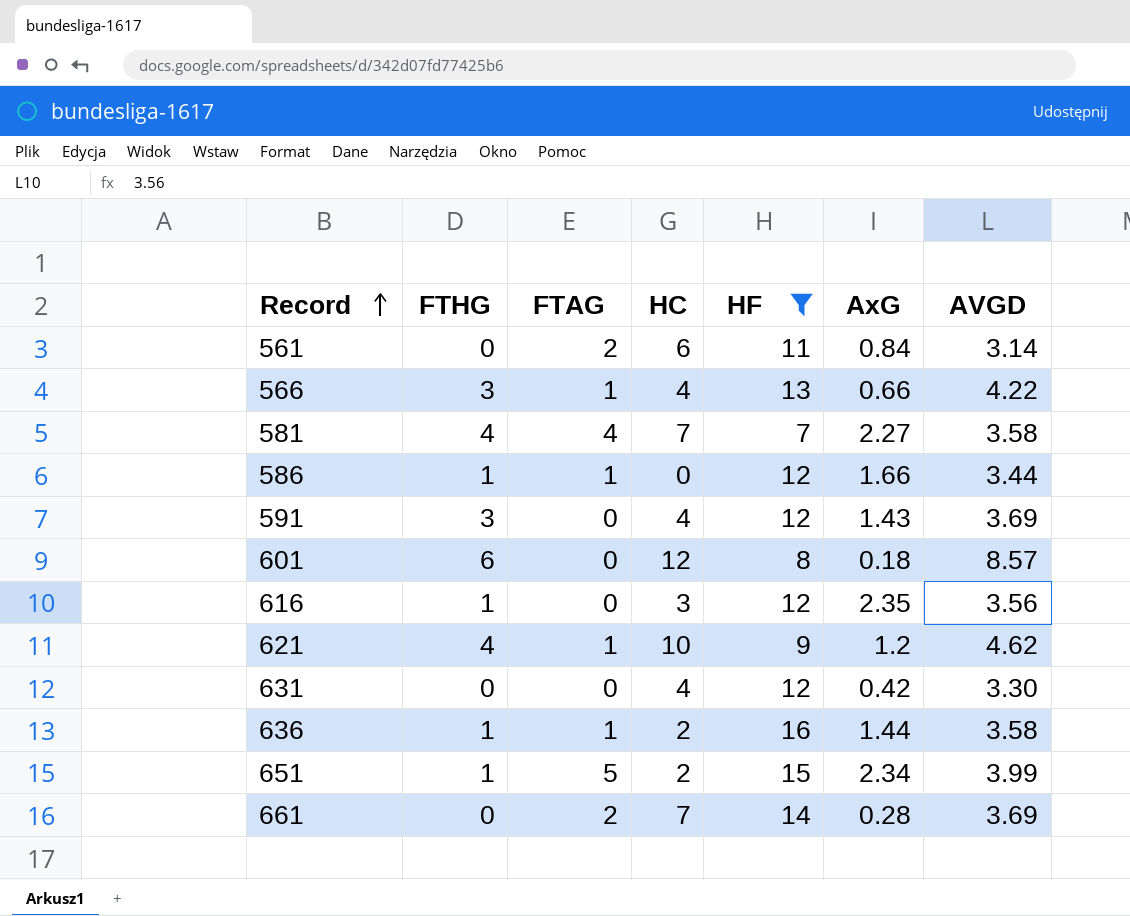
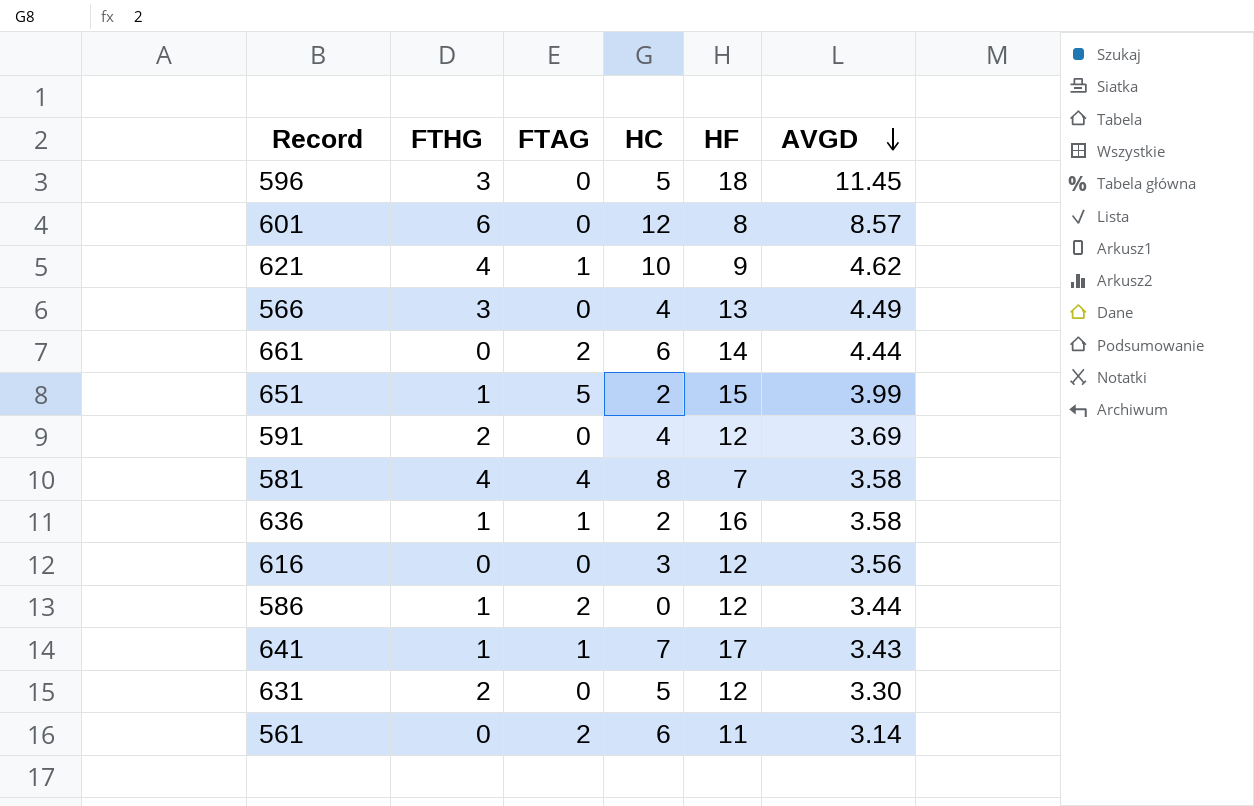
filter: HF <= 16 -> none
row order: Record ascending -> AVGD descending
column AxG | position: 6 -> none
566 | FTAG: 1 -> 0
566 | AVGD: 4.22 -> 4.49
661 | HC: 7 -> 6
661 | AVGD: 3.69 -> 4.44
591 | FTHG: 3 -> 2
581 | HC: 7 -> 8
616 | FTHG: 1 -> 0
586 | FTAG: 1 -> 2
631 | FTHG: 0 -> 2
631 | HC: 4 -> 5

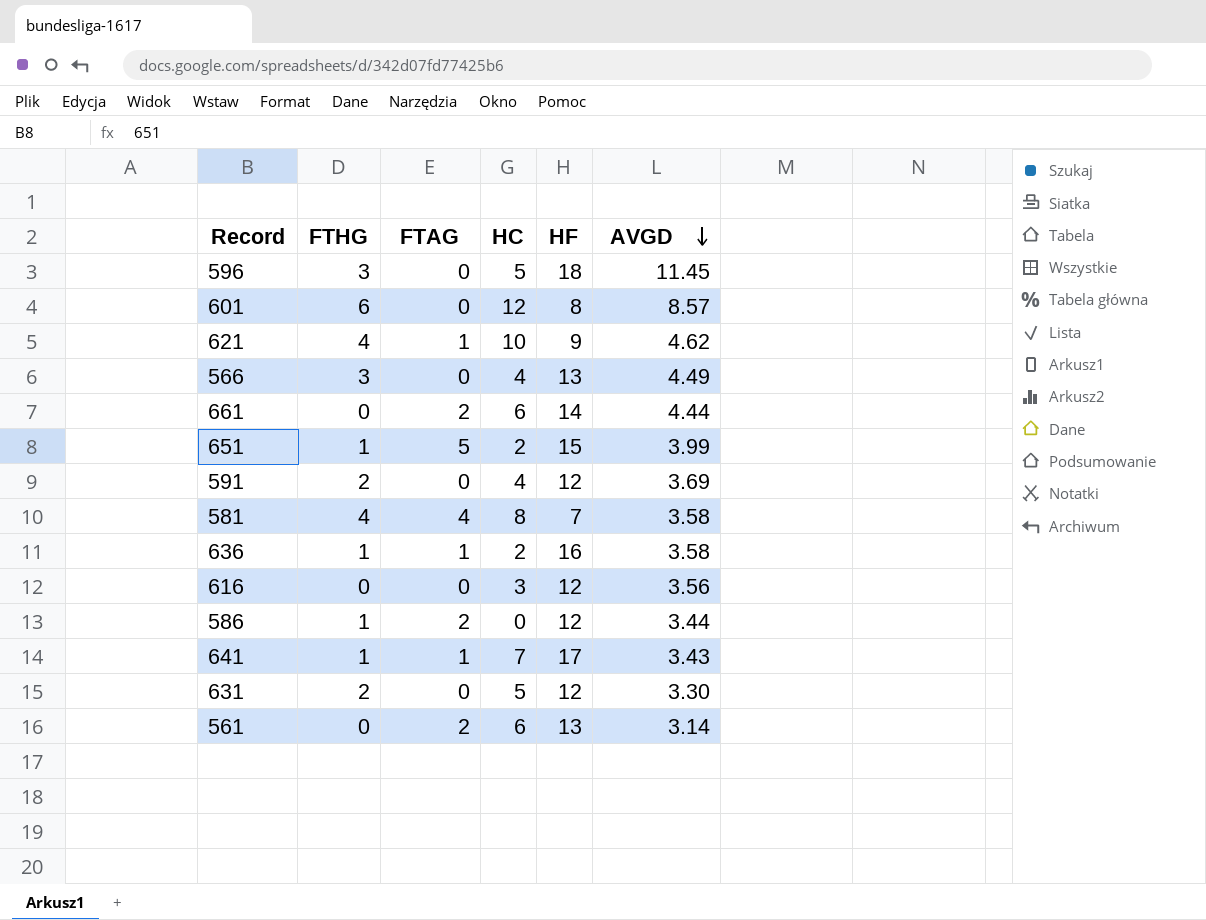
561 | HF: 11 -> 13

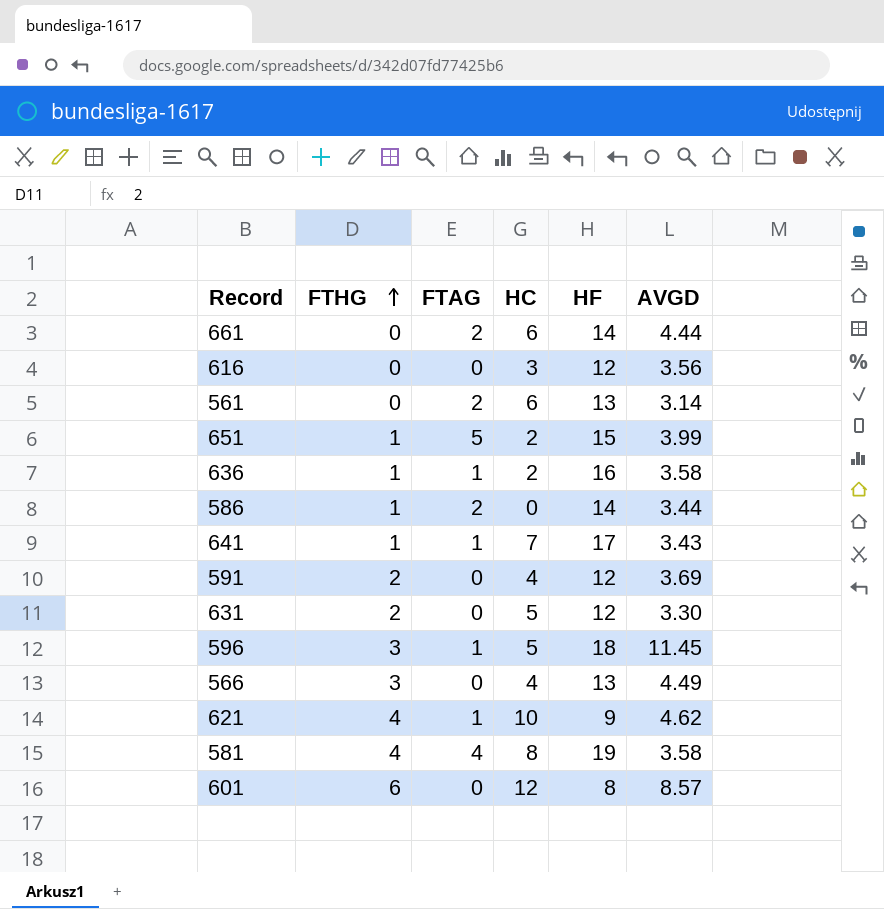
row order: AVGD descending -> FTHG ascending
586 | HF: 12 -> 14
596 | FTAG: 0 -> 1
581 | HF: 7 -> 19

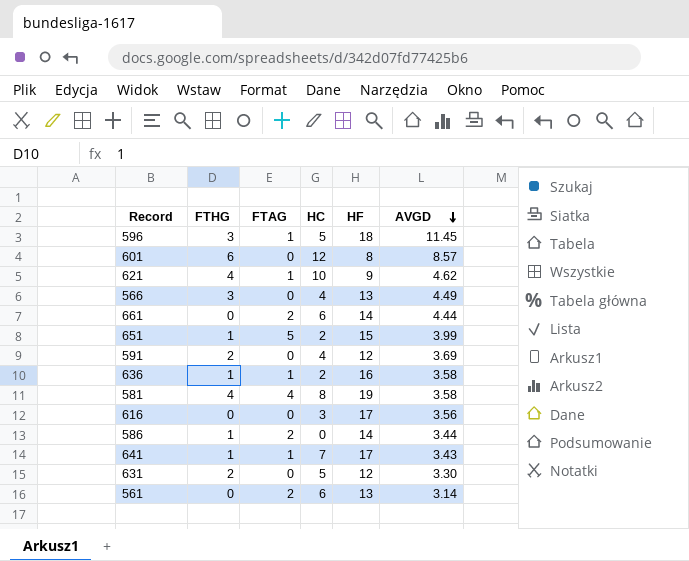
row order: FTHG ascending -> AVGD descending
616 | HF: 12 -> 17

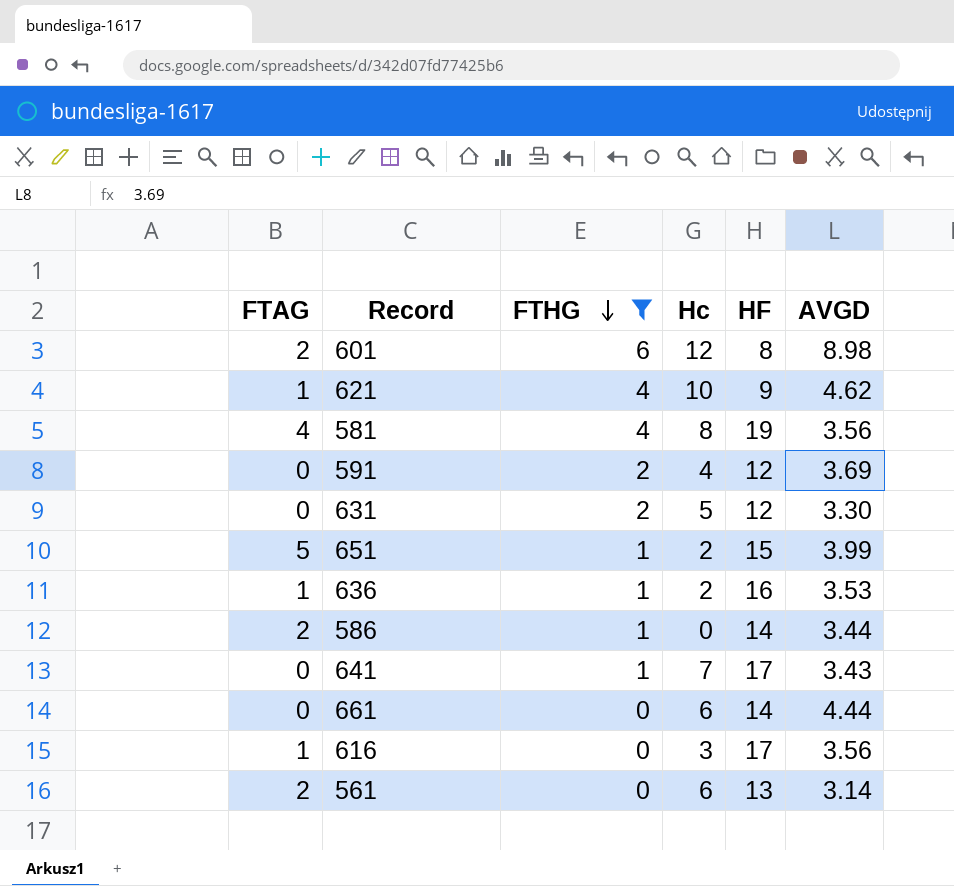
filter: none -> FTHG != 3
row order: AVGD descending -> FTHG descending
column FTAG | position: 3 -> 1
column name: HC -> Hc
601 | FTAG: 0 -> 2
601 | AVGD: 8.57 -> 8.98
581 | AVGD: 3.58 -> 3.56
636 | AVGD: 3.58 -> 3.53
641 | FTAG: 1 -> 0
661 | FTAG: 2 -> 0
616 | FTAG: 0 -> 1

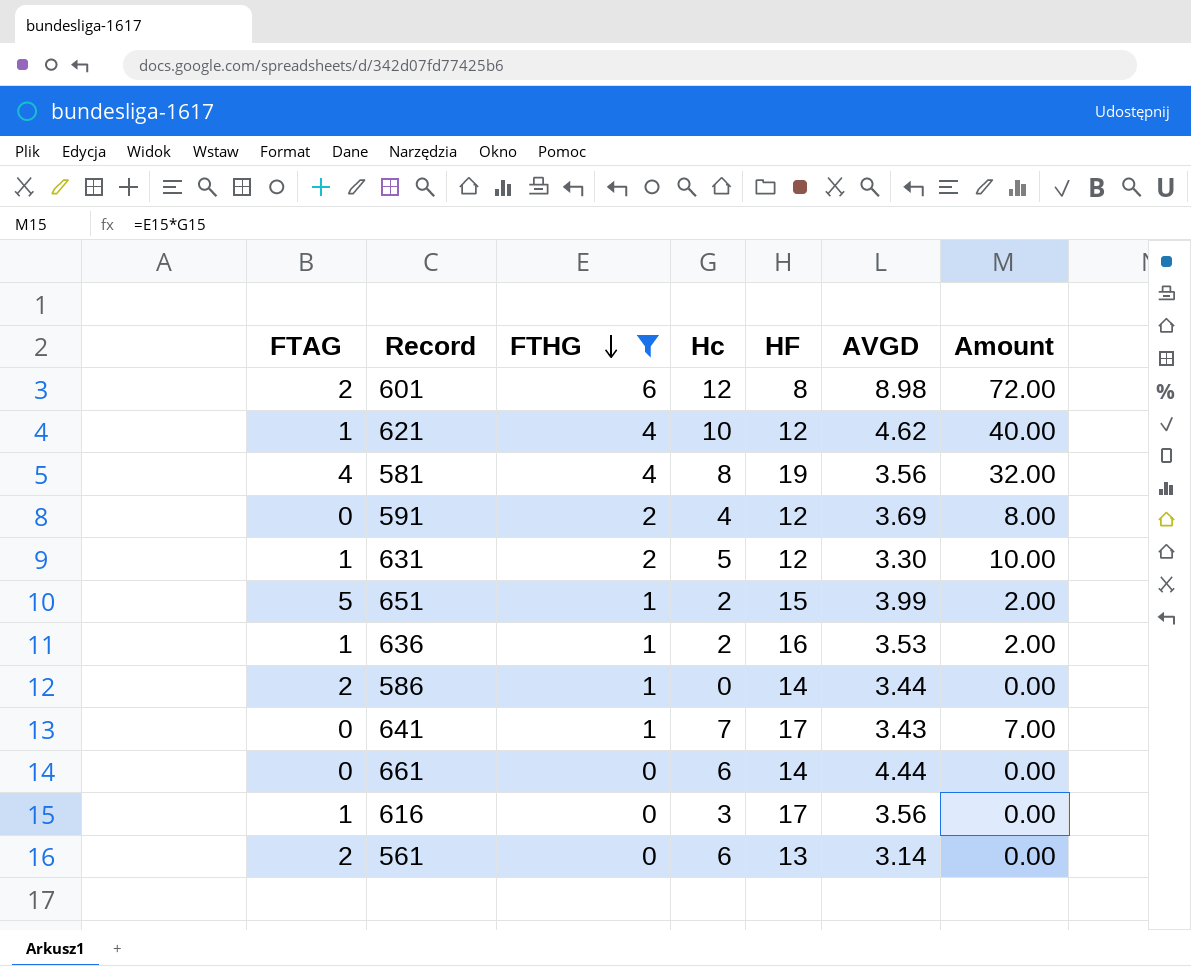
column Amount | formula: none -> [FTHG] * [Hc]
621 | HF: 9 -> 12
631 | FTAG: 0 -> 1

